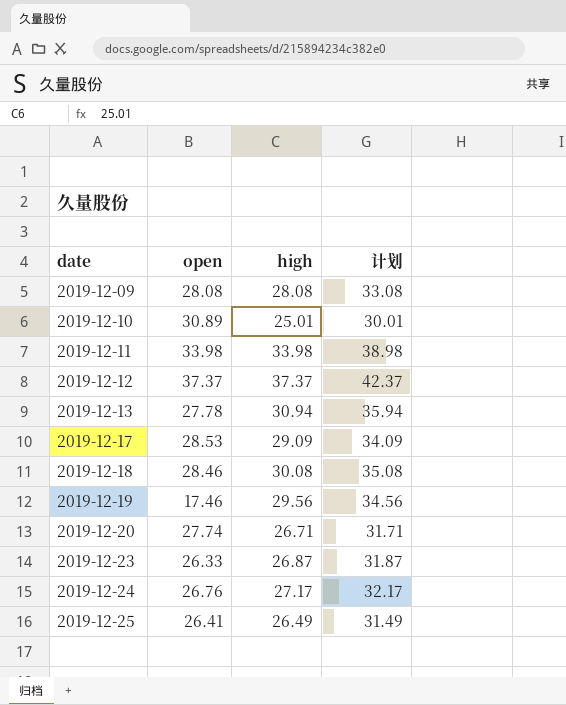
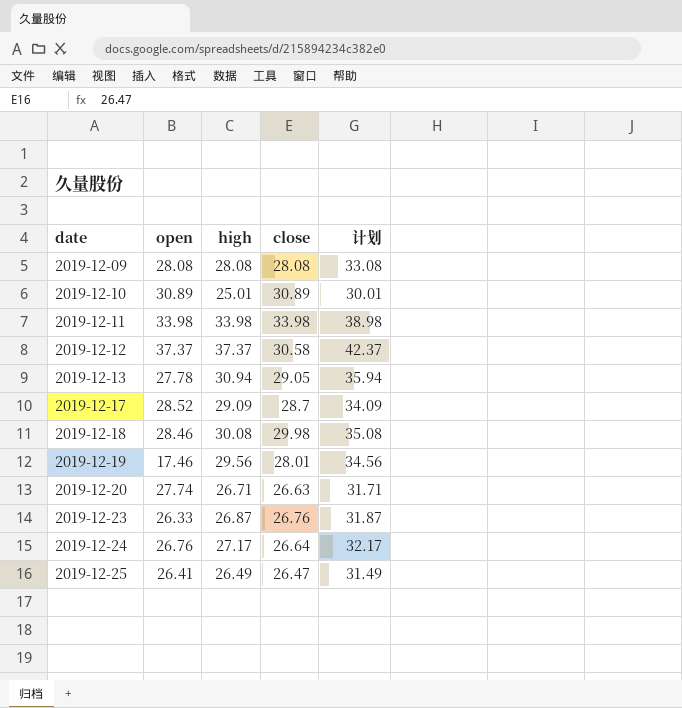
column close | position: none -> 4
2019-12-17 | open: 28.53 -> 28.52

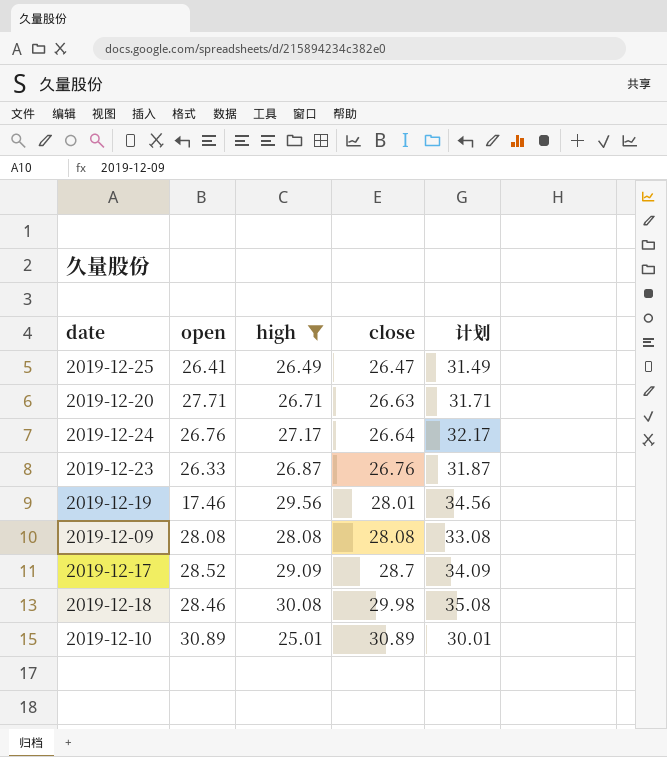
filter: none -> high <= 30.08
row order: date ascending -> close ascending
2019-12-20 | open: 27.74 -> 27.71

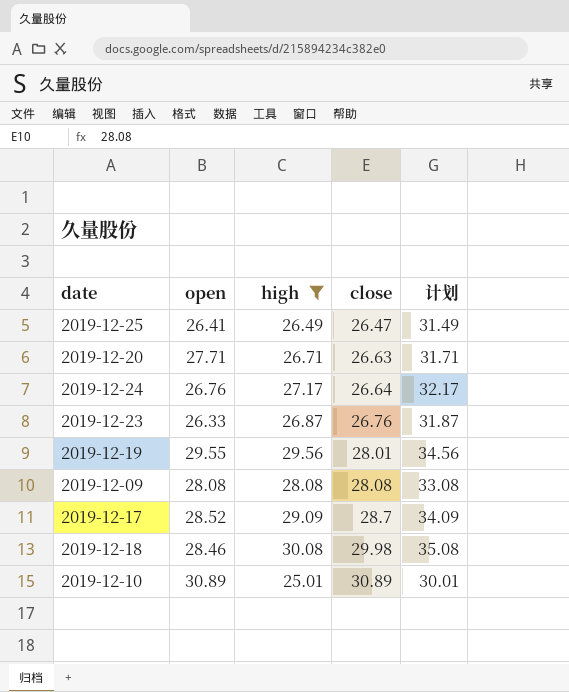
2019-12-19 | open: 17.46 -> 29.55

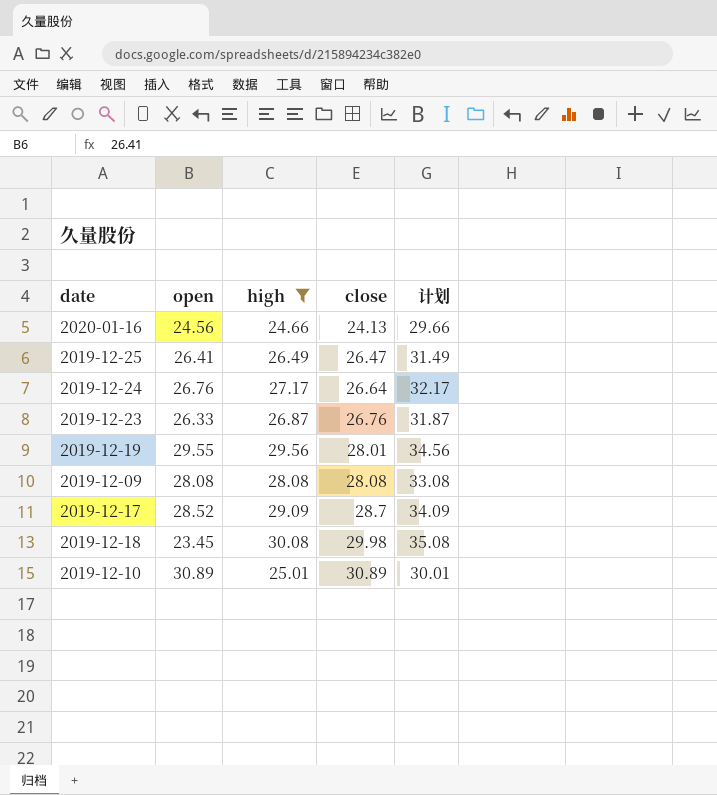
row 2019-12-20: 27.71 | 26.71 | 26.63 | 31.71 -> none
row 2020-01-16: none -> 24.56 | 24.66 | 24.13 | 29.66
2019-12-18 | open: 28.46 -> 23.45

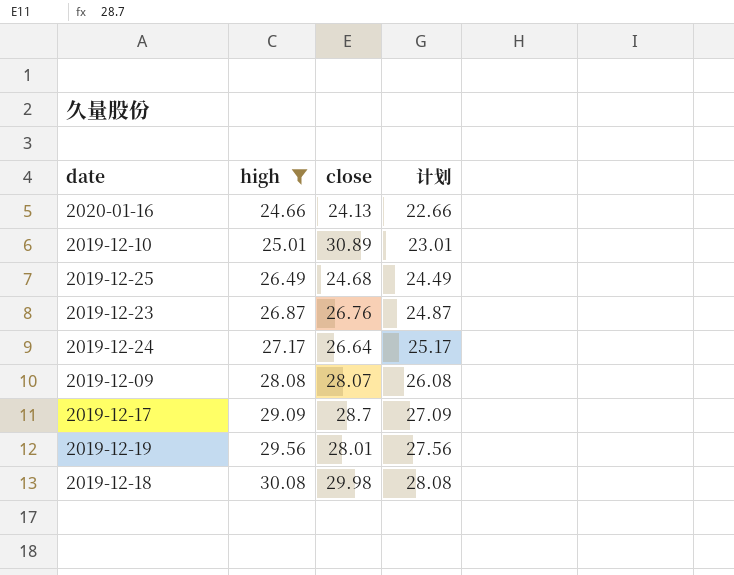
row order: close ascending -> high ascending
column open | position: 2 -> none
column 计划 | formula: [high] + 5 -> [high] - 2
2019-12-25 | close: 26.47 -> 24.68
2019-12-09 | close: 28.08 -> 28.07

